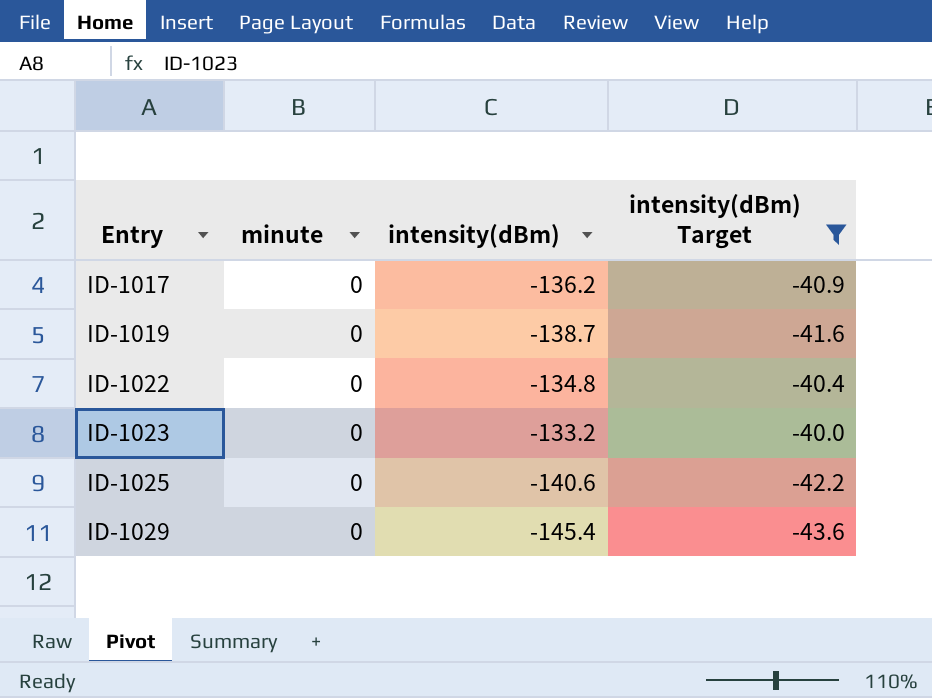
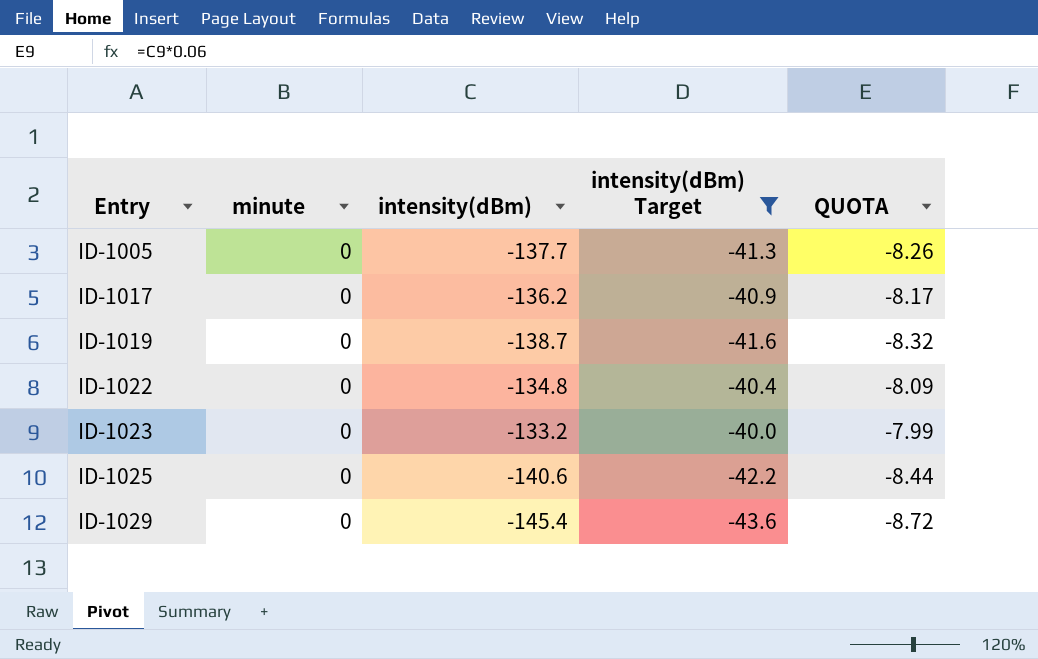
column QUOTA | formula: none -> [intensity(dBm)] * 0.06
row ID-1005: none -> 0 | -137.7 | -41.3 | -8.26

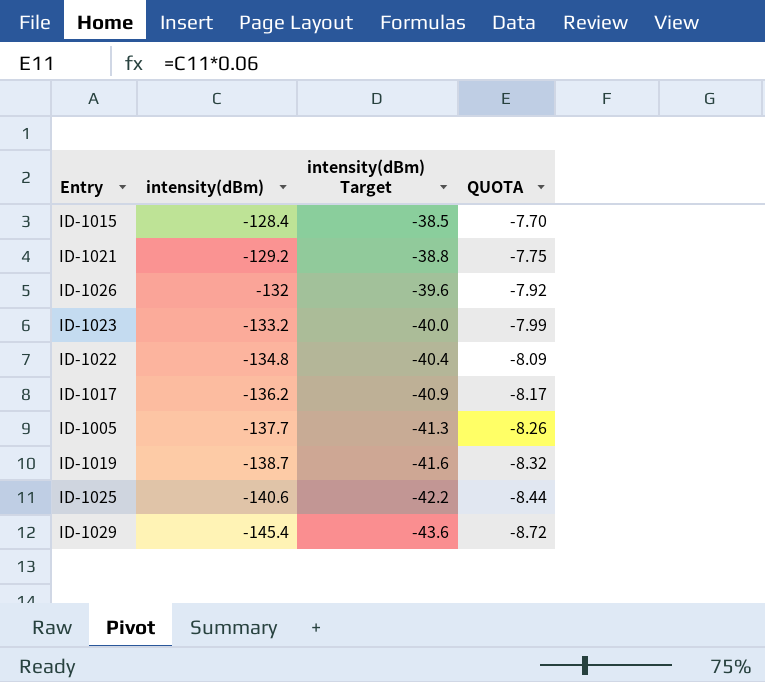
filter: intensity(dBm) Target <= -40.0 -> none
row order: Entry ascending -> intensity(dBm) descending
column minute | position: 2 -> none

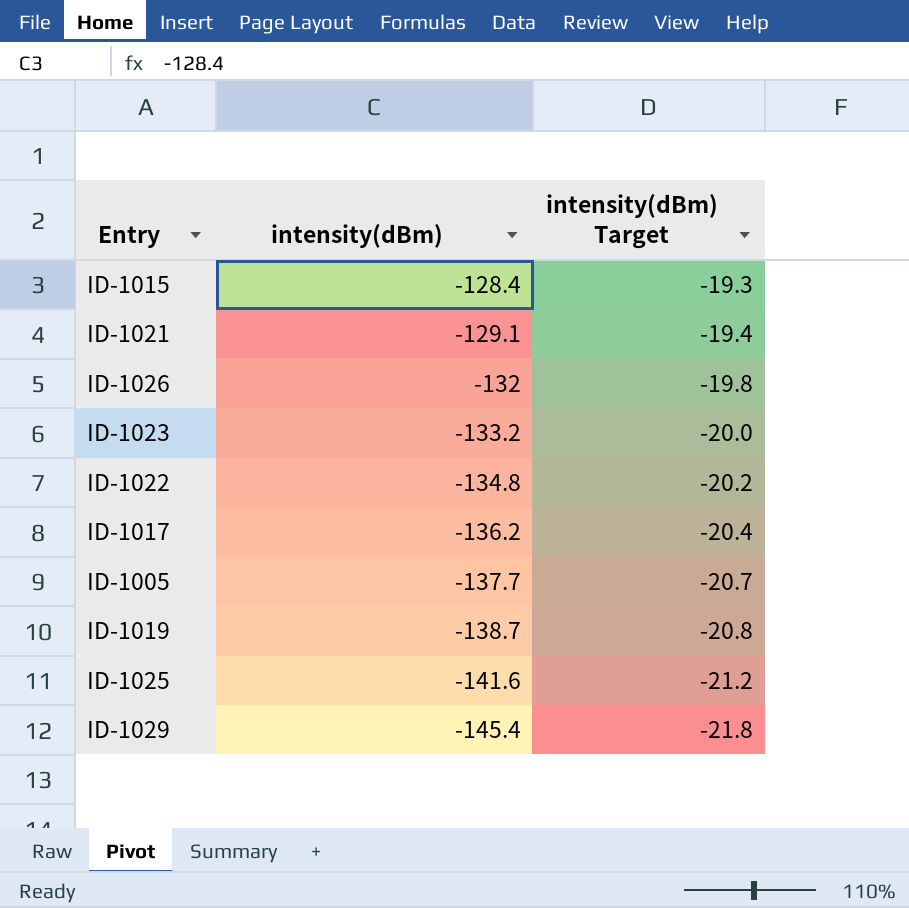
column QUOTA | formula: [intensity(dBm)] * 0.06 -> none
column intensity(dBm) Target | formula: [intensity(dBm)] * 0.3 -> [intensity(dBm)] * 0.15
ID-1021 | intensity(dBm): -129.2 -> -129.1
ID-1025 | intensity(dBm): -140.6 -> -141.6

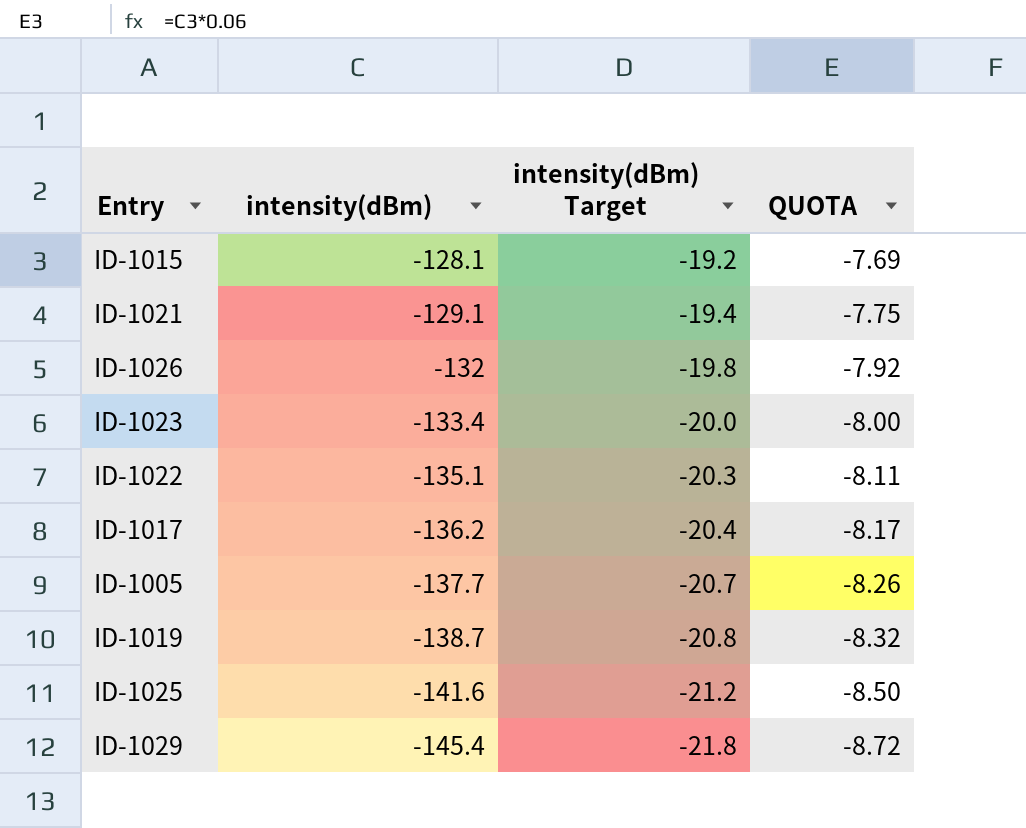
column QUOTA | formula: none -> [intensity(dBm)] * 0.06
ID-1015 | intensity(dBm): -128.4 -> -128.1
ID-1015 | intensity(dBm) Target: -19.3 -> -19.2
ID-1023 | intensity(dBm): -133.2 -> -133.4
ID-1022 | intensity(dBm): -134.8 -> -135.1
ID-1022 | intensity(dBm) Target: -20.2 -> -20.3

